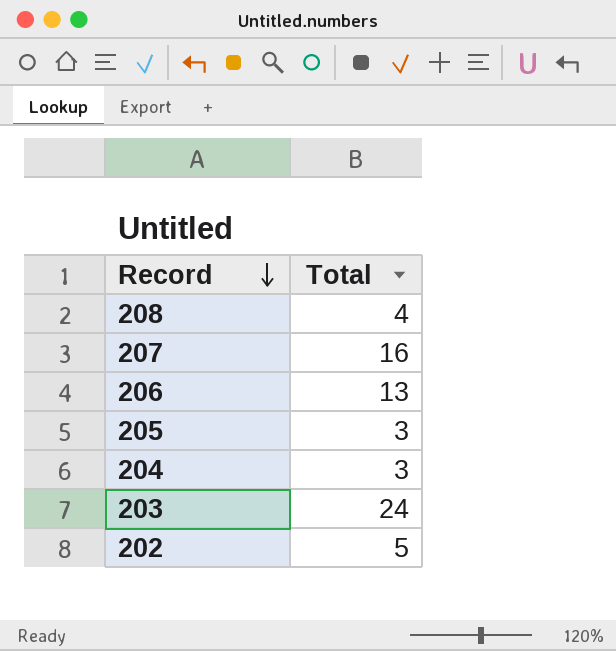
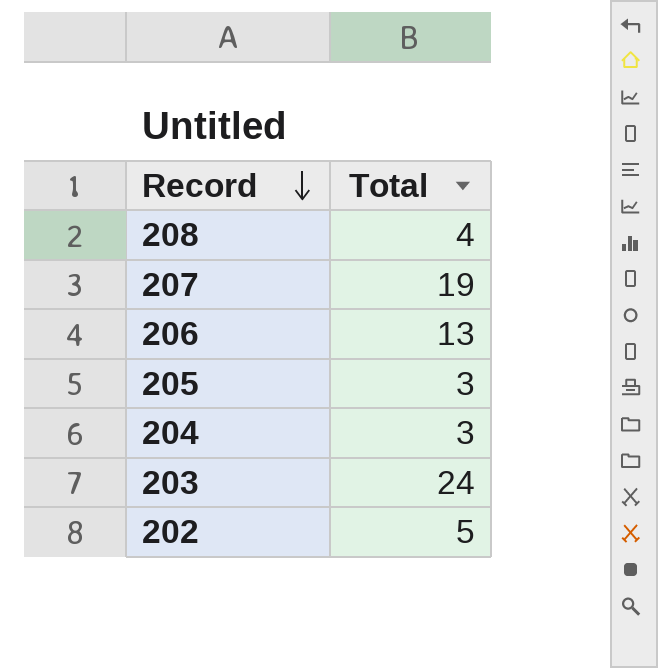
207 | Total: 16 -> 19

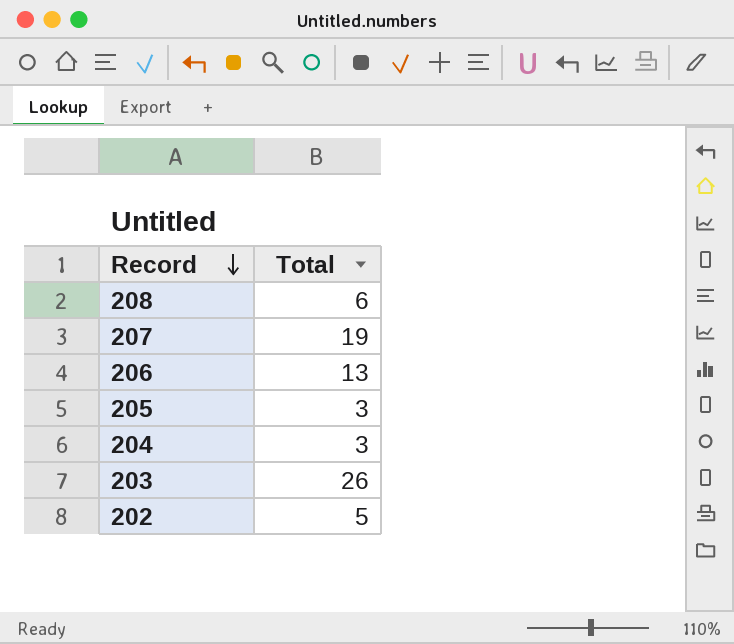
208 | Total: 4 -> 6
203 | Total: 24 -> 26

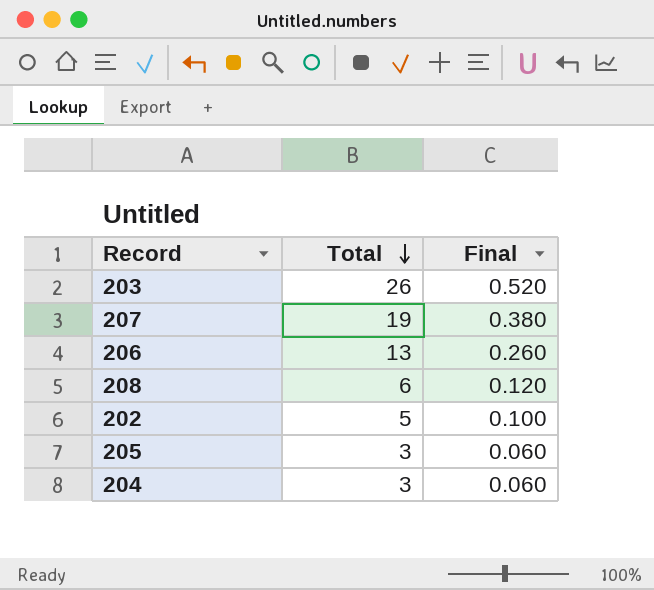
row order: Record descending -> Total descending
column Final | formula: none -> [Total] * 0.02

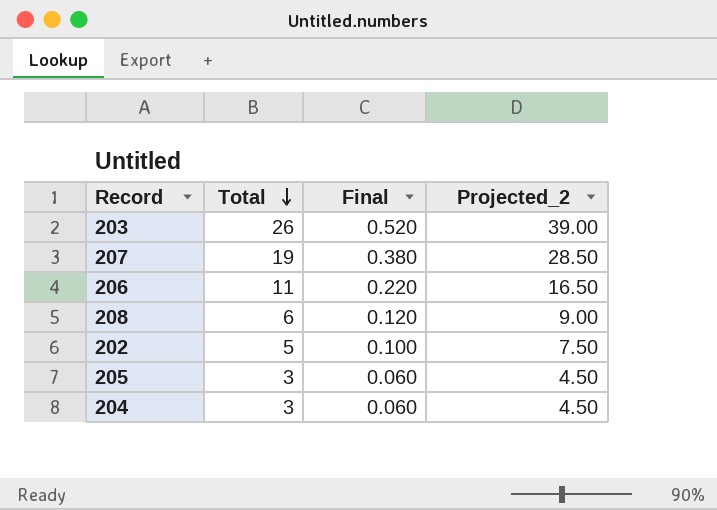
column Projected_2 | formula: none -> [Total] * 1.5
206 | Total: 13 -> 11
206 | Final: 0.260 -> 0.220

